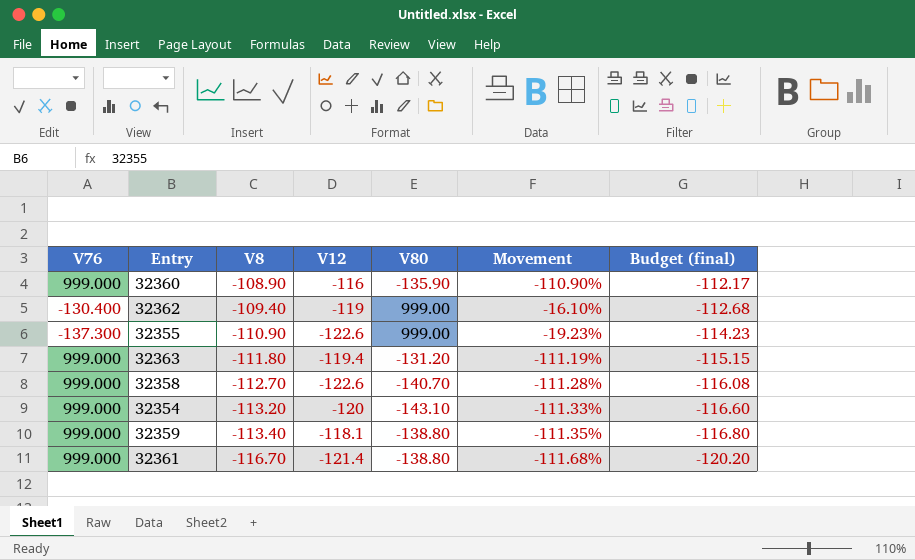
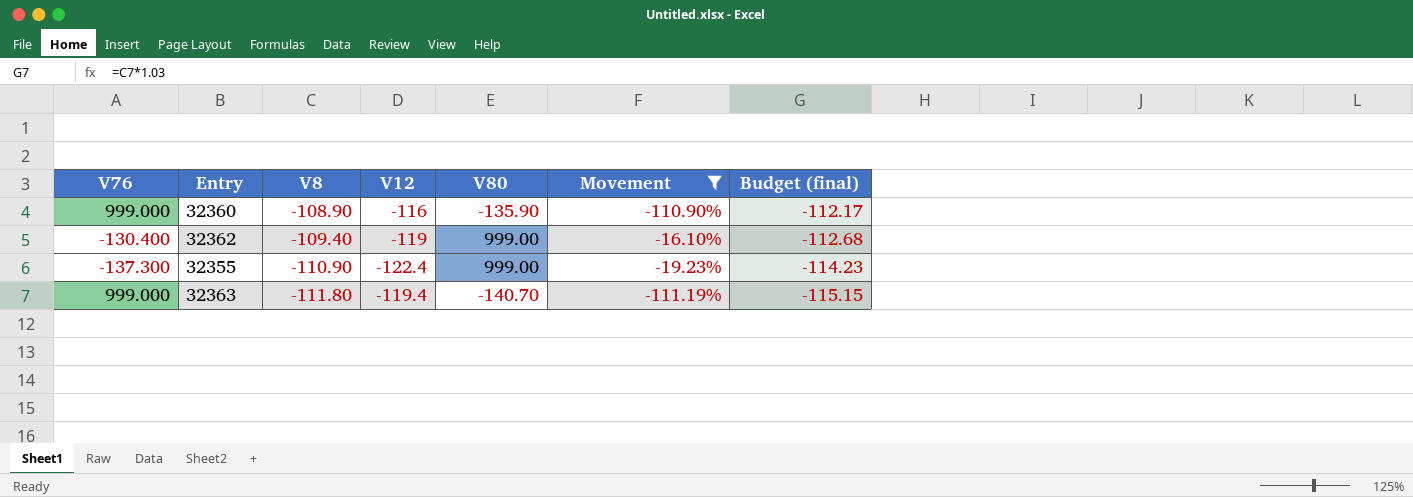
filter: none -> Movement >= -111.19%
32355 | V12: -122.6 -> -122.4
32363 | V80: -131.20 -> -140.70

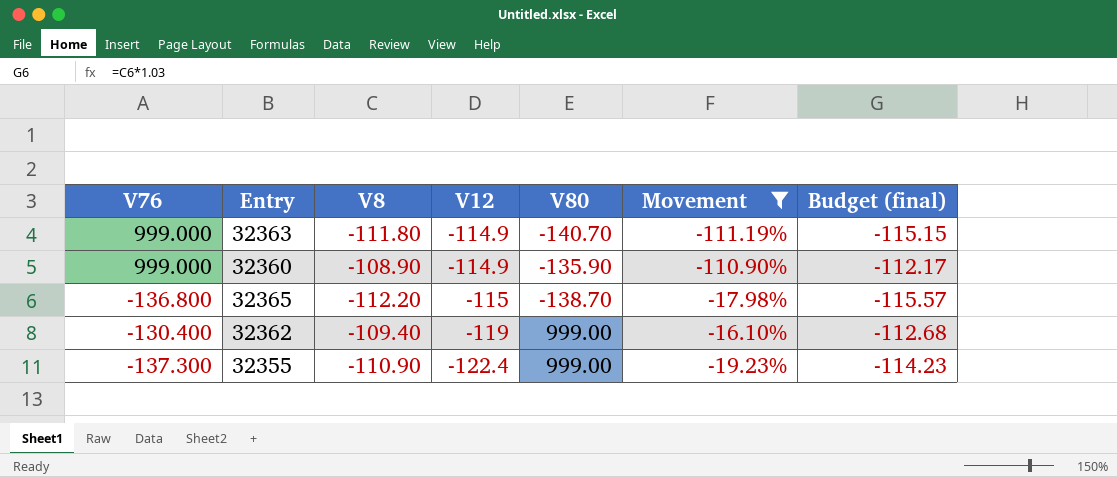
row order: V8 descending -> V12 descending
32363 | V12: -119.4 -> -114.9
32360 | V12: -116 -> -114.9
row 32365: none -> -136.800 | -112.20 | -115 | -138.70 | -17.98% | -115.57

